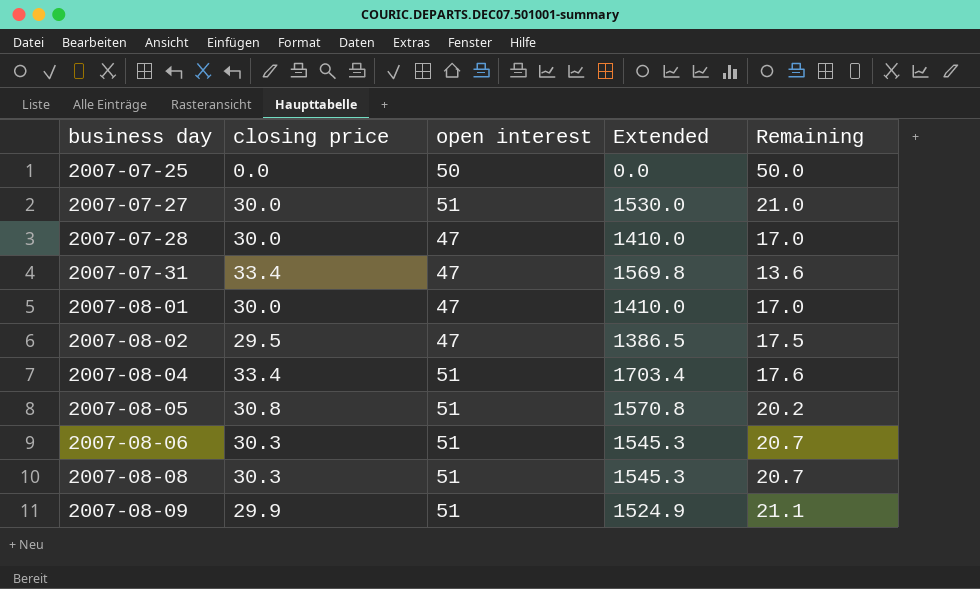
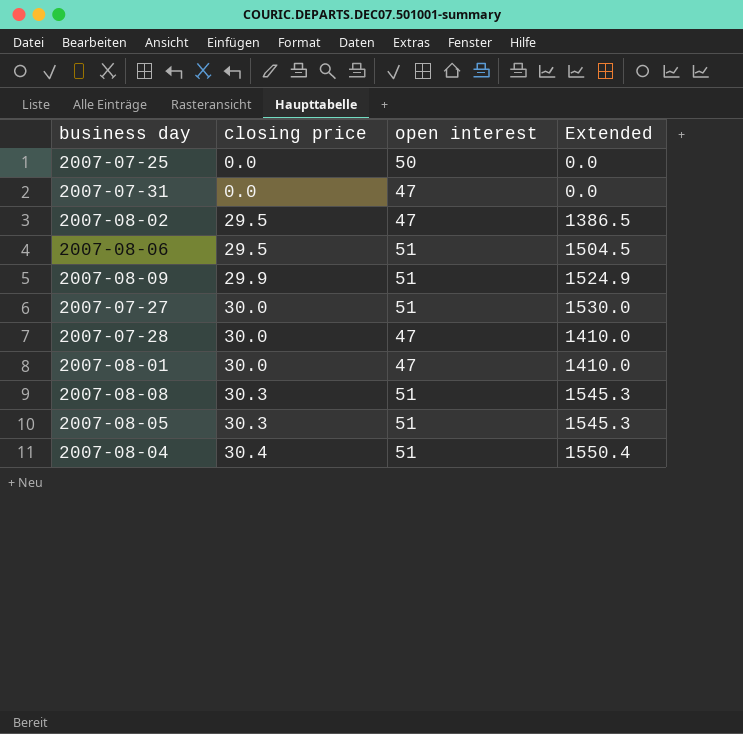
row order: business day ascending -> closing price ascending
column Remaining | formula: [open interest] - [closing price] -> none
2007-07-31 | closing price: 33.4 -> 0.0
2007-07-31 | Extended: 1569.8 -> 0.0
2007-08-06 | closing price: 30.3 -> 29.5
2007-08-06 | Extended: 1545.3 -> 1504.5
2007-08-05 | closing price: 30.8 -> 30.3
2007-08-05 | Extended: 1570.8 -> 1545.3
2007-08-04 | closing price: 33.4 -> 30.4
2007-08-04 | Extended: 1703.4 -> 1550.4

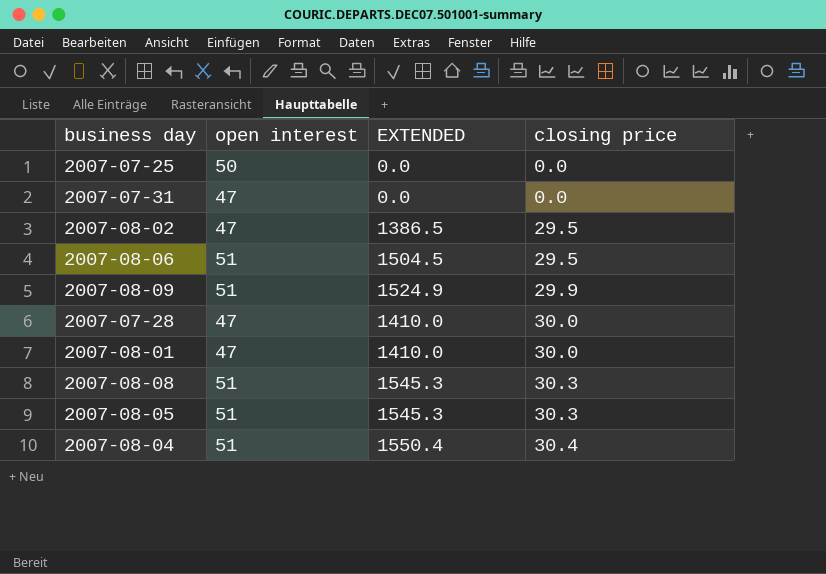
column name: Extended -> EXTENDED
column closing price | position: 2 -> 4
row 2007-07-27: 30.0 | 51 | 1530.0 -> none

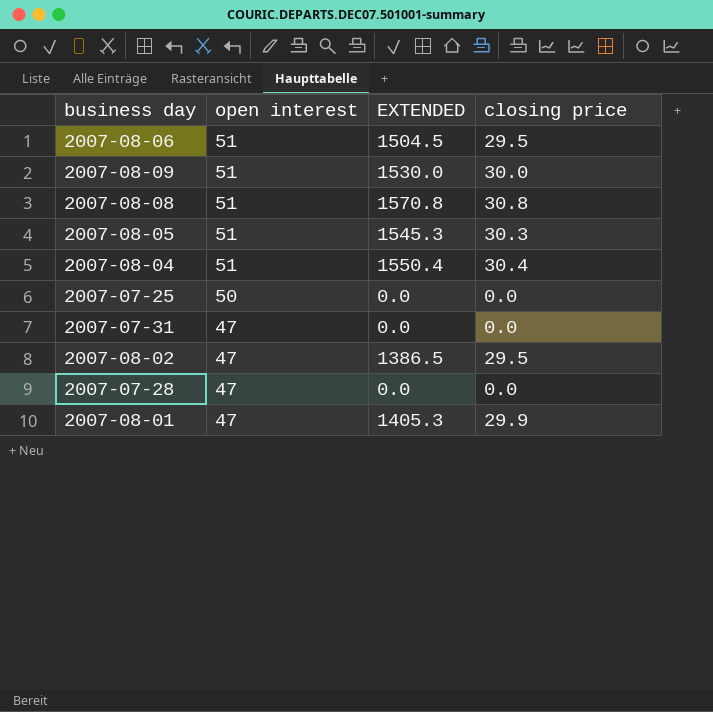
row order: closing price ascending -> open interest descending
2007-08-09 | EXTENDED: 1524.9 -> 1530.0
2007-08-09 | closing price: 29.9 -> 30.0
2007-08-08 | EXTENDED: 1545.3 -> 1570.8
2007-08-08 | closing price: 30.3 -> 30.8
2007-07-28 | EXTENDED: 1410.0 -> 0.0
2007-07-28 | closing price: 30.0 -> 0.0
2007-08-01 | EXTENDED: 1410.0 -> 1405.3
2007-08-01 | closing price: 30.0 -> 29.9

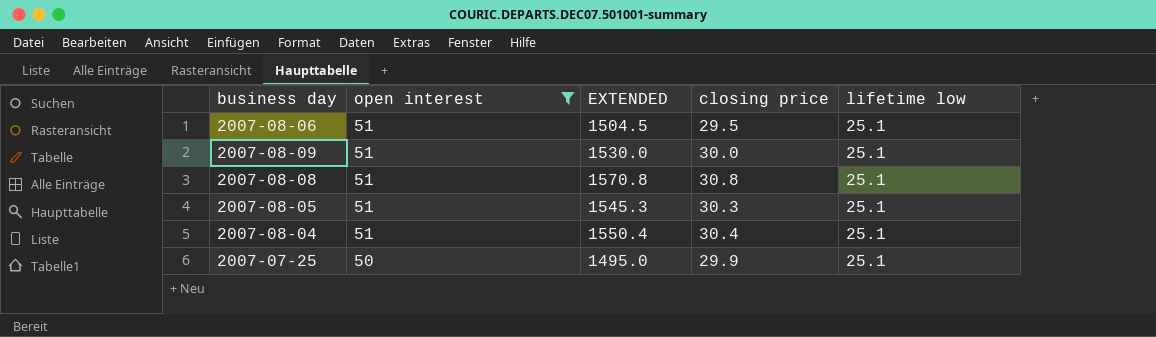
filter: none -> open interest != 47
column lifetime low | position: none -> 5
2007-07-25 | EXTENDED: 0.0 -> 1495.0
2007-07-25 | closing price: 0.0 -> 29.9

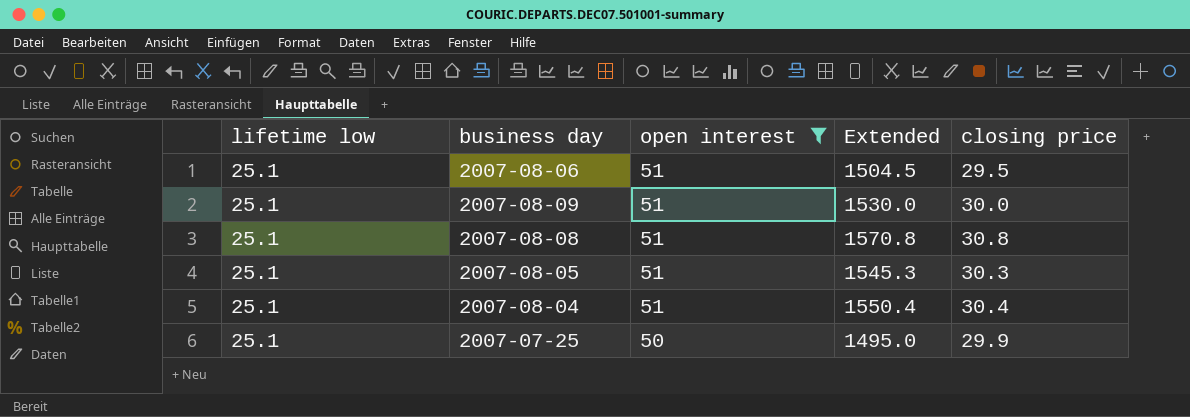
column lifetime low | position: 5 -> 1
column name: EXTENDED -> Extended

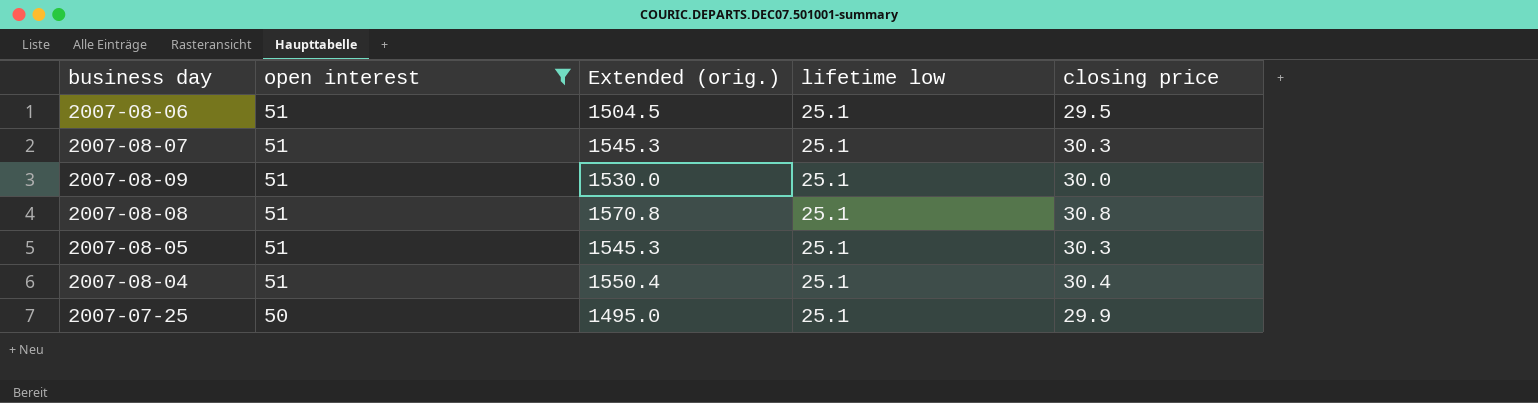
column name: Extended -> Extended (orig.)
column lifetime low | position: 1 -> 4
row 2007-08-07: none -> 51 | 1545.3 | 25.1 | 30.3

